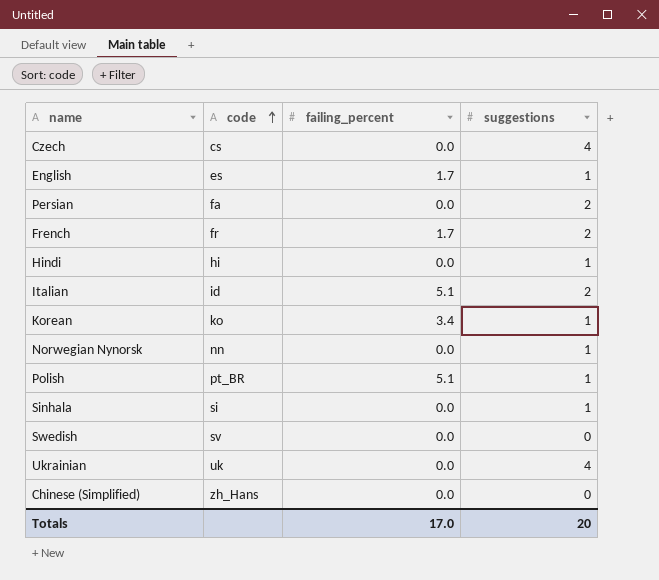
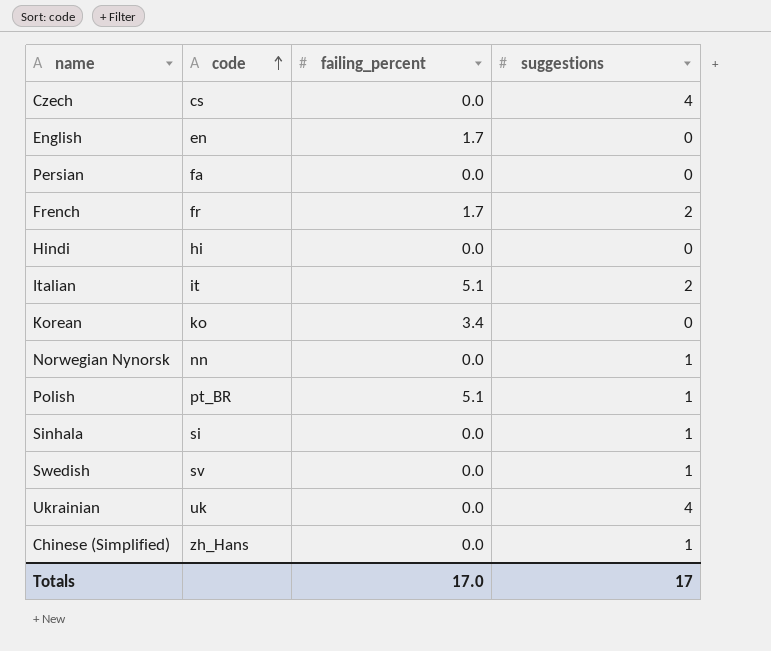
English | code: es -> en
English | suggestions: 1 -> 0
Persian | suggestions: 2 -> 0
Hindi | suggestions: 1 -> 0
Italian | code: id -> it
Korean | suggestions: 1 -> 0
Swedish | suggestions: 0 -> 1
Chinese (Simplified) | suggestions: 0 -> 1
Totals | suggestions: 20 -> 17

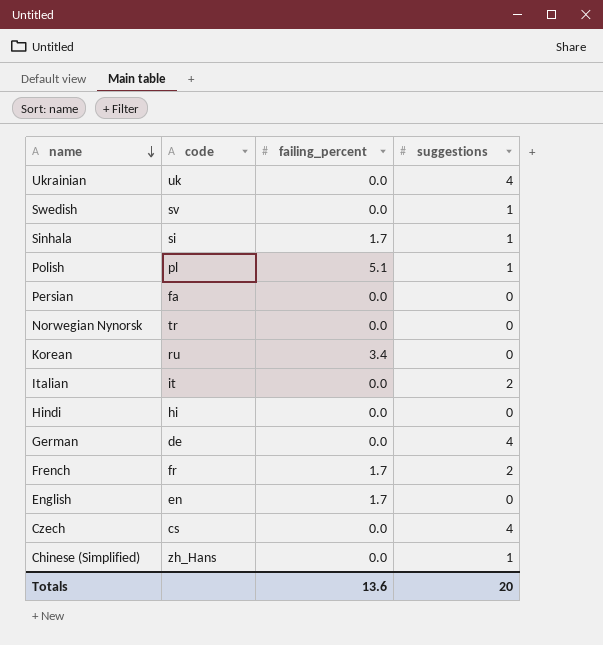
row order: code ascending -> name descending
Sinhala | failing_percent: 0.0 -> 1.7
Polish | code: pt_BR -> pl
Norwegian Nynorsk | code: nn -> tr
Norwegian Nynorsk | suggestions: 1 -> 0
Korean | code: ko -> ru
Italian | failing_percent: 5.1 -> 0.0
row German: none -> de | 0.0 | 4
Totals | failing_percent: 17.0 -> 13.6
Totals | suggestions: 17 -> 20

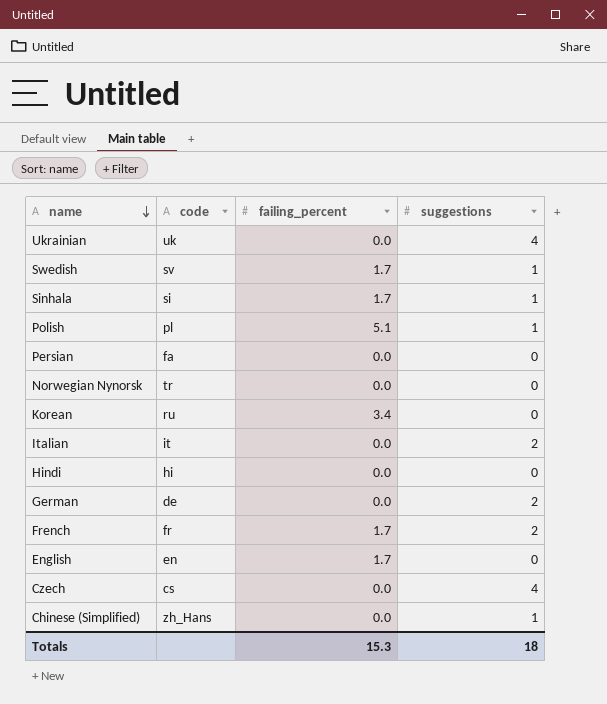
Swedish | failing_percent: 0.0 -> 1.7
German | suggestions: 4 -> 2
Totals | failing_percent: 13.6 -> 15.3
Totals | suggestions: 20 -> 18

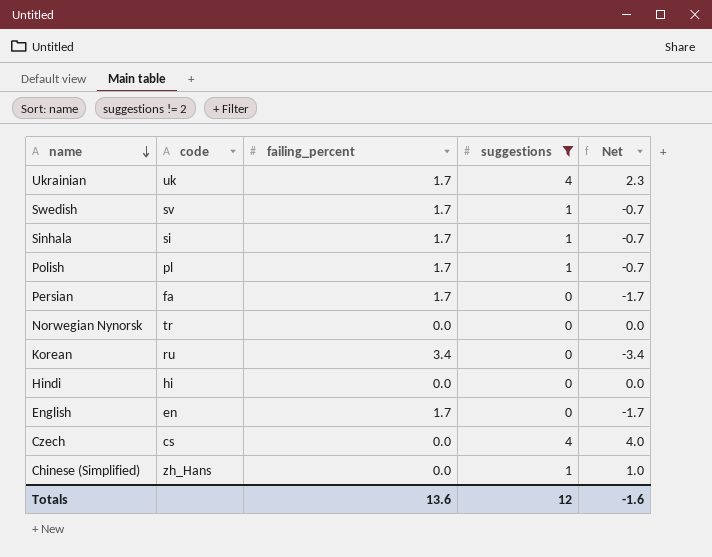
filter: none -> suggestions != 2
column Net | formula: none -> [suggestions] - [failing_percent]
Ukrainian | failing_percent: 0.0 -> 1.7
Polish | failing_percent: 5.1 -> 1.7
Persian | failing_percent: 0.0 -> 1.7
Totals | failing_percent: 15.3 -> 13.6
Totals | suggestions: 18 -> 12

